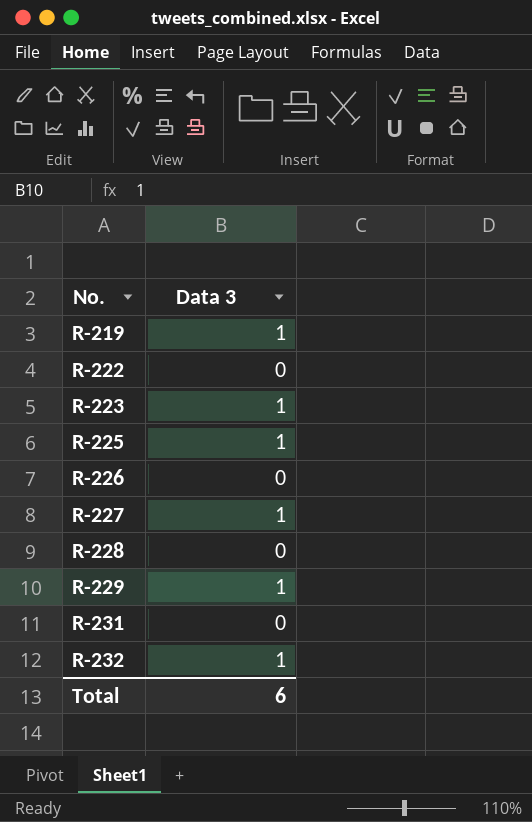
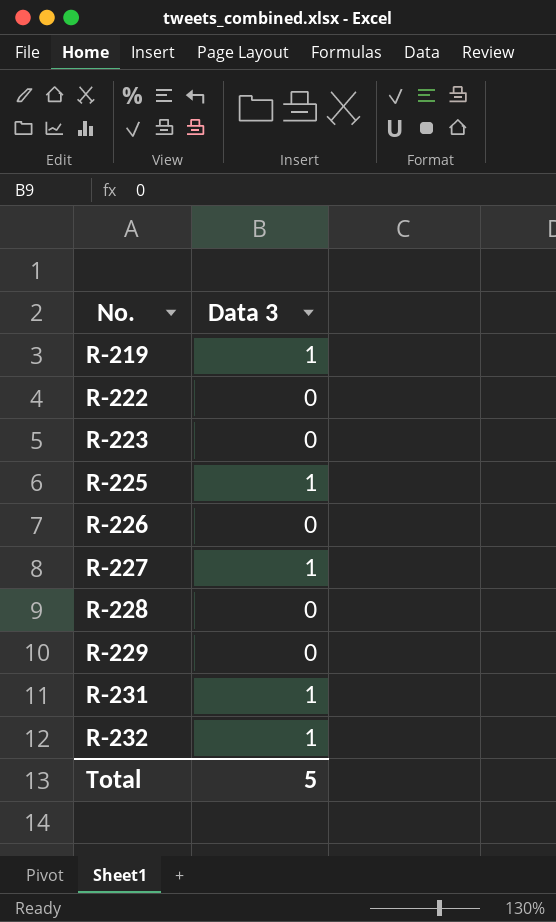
R-223 | Data 3: 1 -> 0
R-229 | Data 3: 1 -> 0
R-231 | Data 3: 0 -> 1
Total | Data 3: 6 -> 5

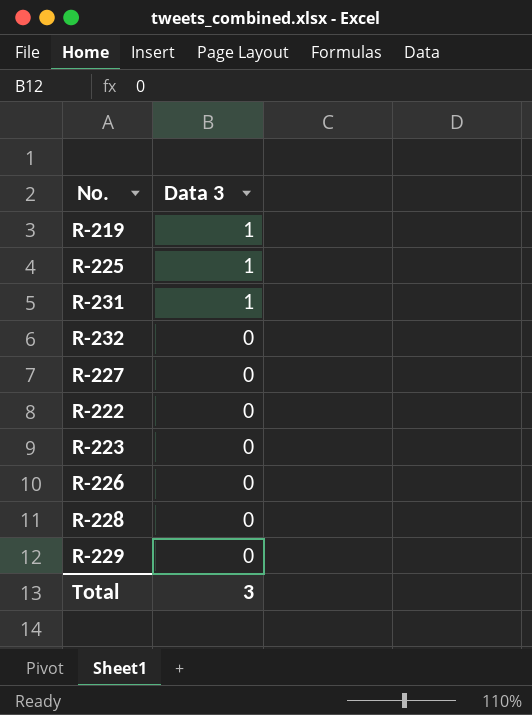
row order: No. ascending -> Data 3 descending
R-232 | Data 3: 1 -> 0
R-227 | Data 3: 1 -> 0
Total | Data 3: 5 -> 3

